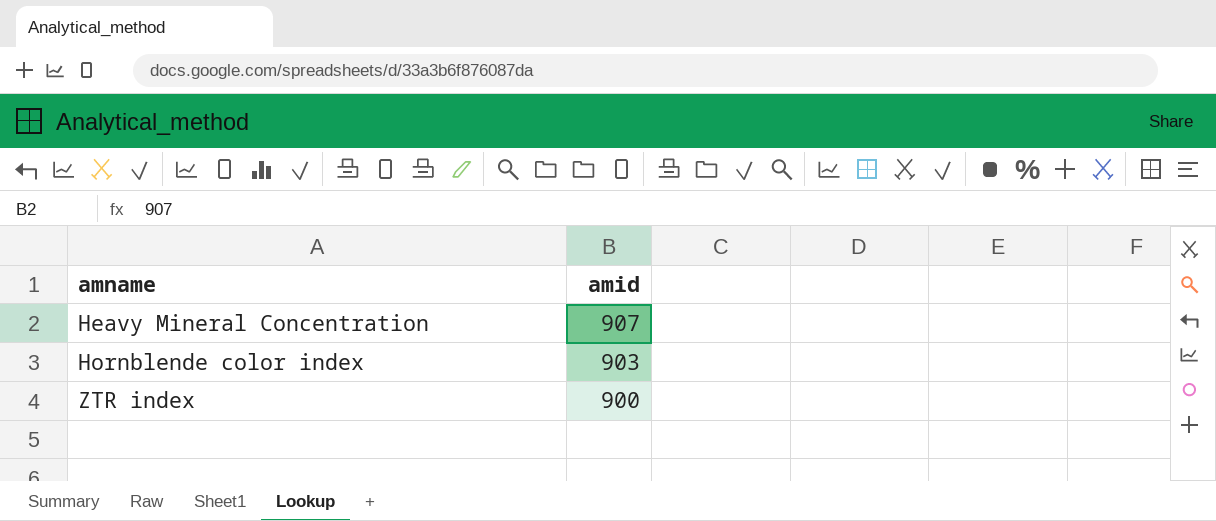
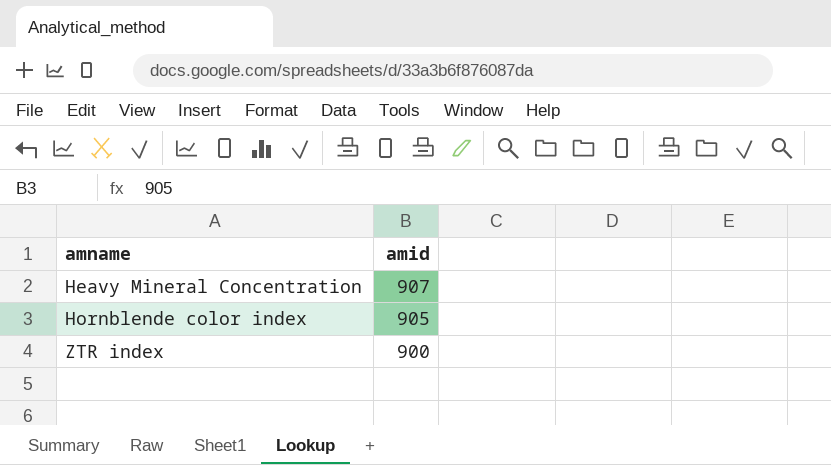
Hornblende color index | amid: 903 -> 905

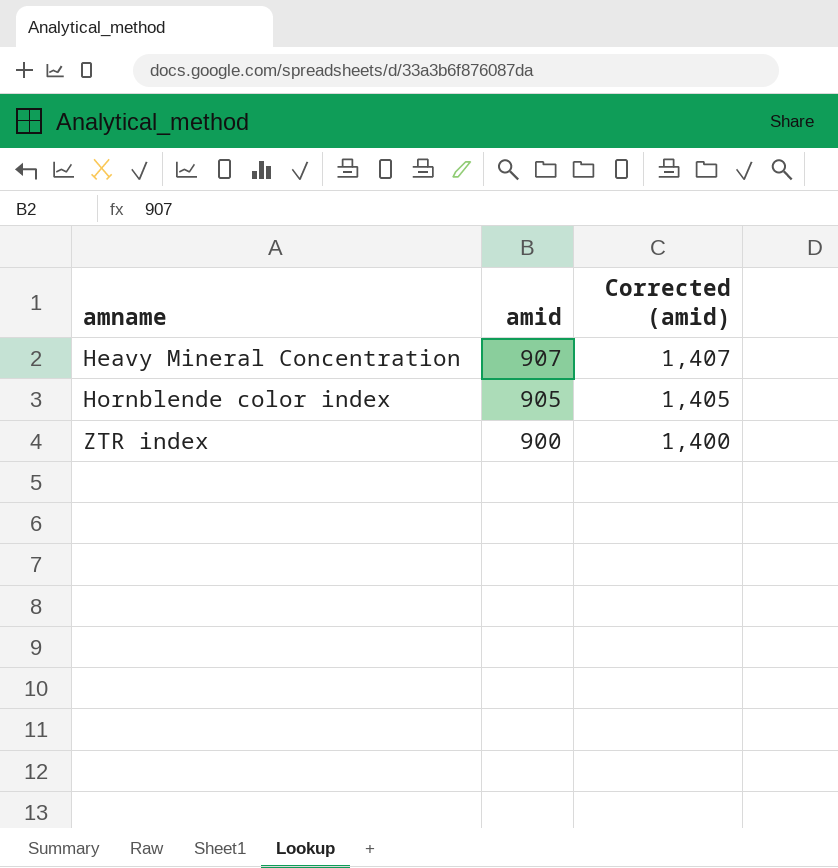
column Corrected (amid) | formula: none -> [amid] + 500

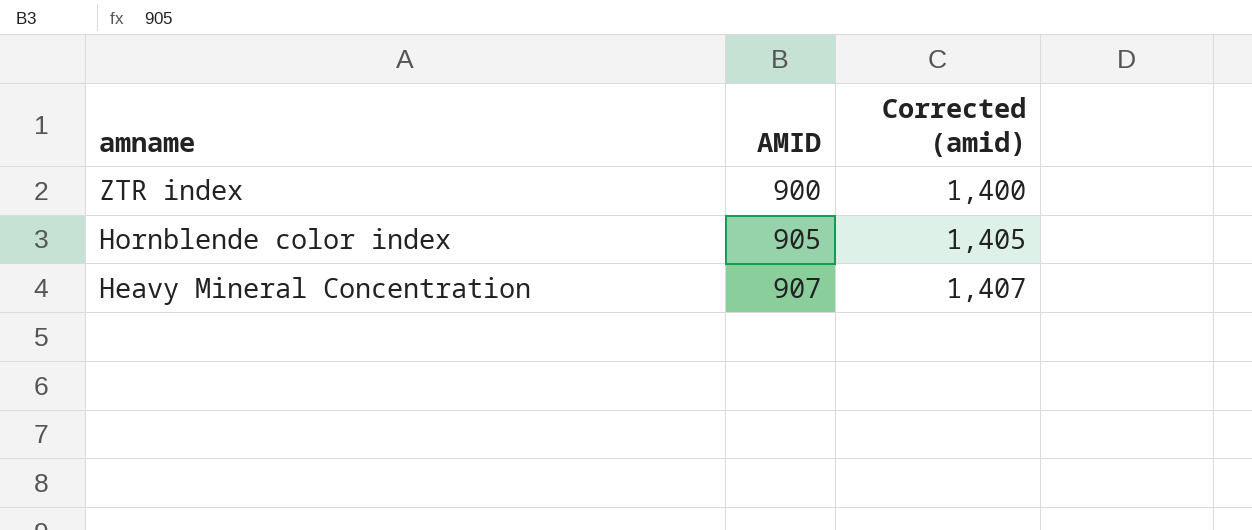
row order: amname ascending -> amname descending
column name: amid -> AMID

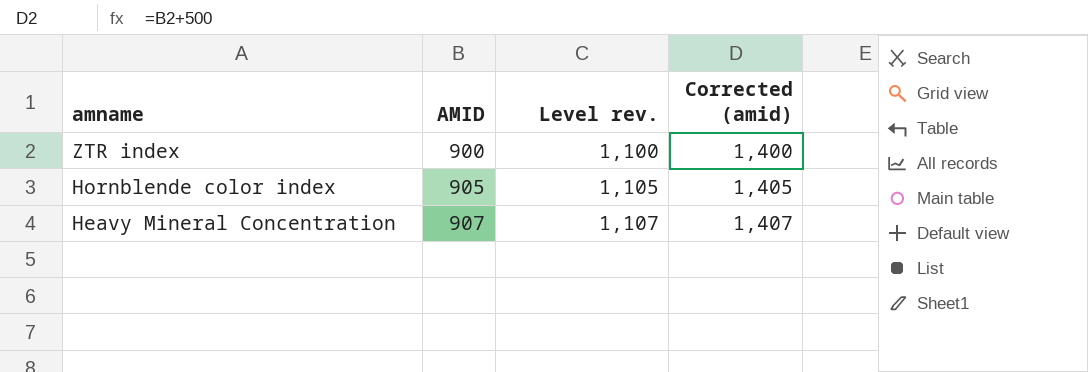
column Level rev. | formula: none -> [AMID] + 200

